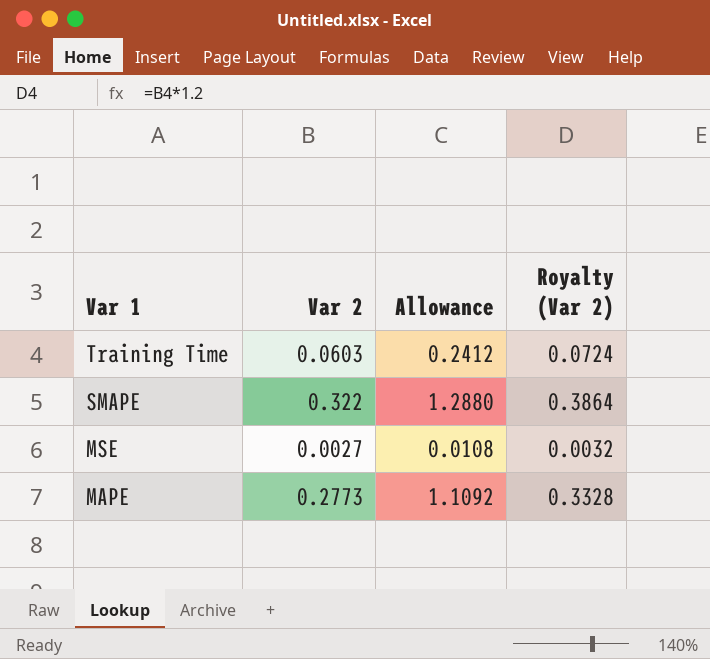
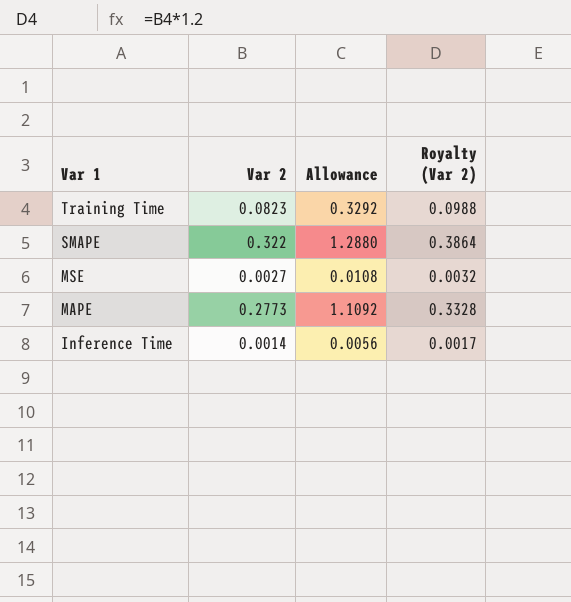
Training Time | Var 2: 0.0603 -> 0.0823
Training Time | Allowance: 0.2412 -> 0.3292
Training Time | Royalty (Var 2): 0.0724 -> 0.0988
row Inference Time: none -> 0.0014 | 0.0056 | 0.0017

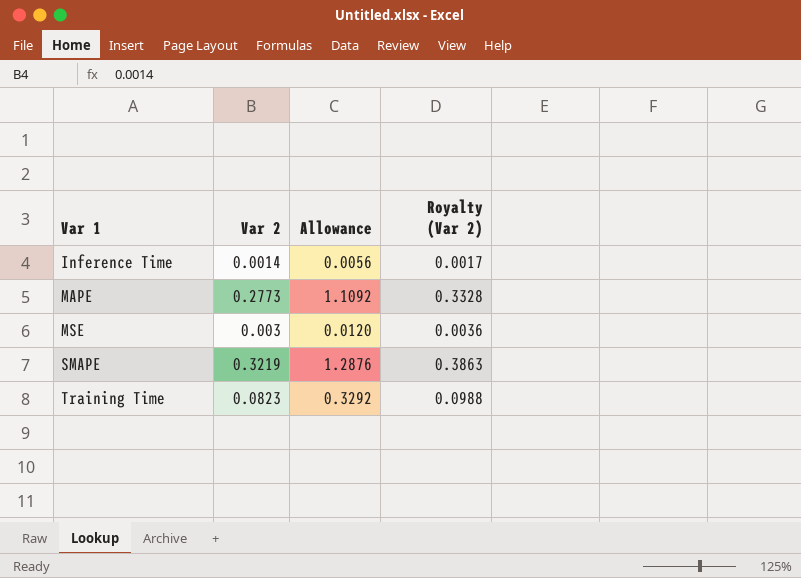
row order: Var 1 descending -> Var 1 ascending
MSE | Var 2: 0.0027 -> 0.003
MSE | Allowance: 0.0108 -> 0.0120
MSE | Royalty (Var 2): 0.0032 -> 0.0036
SMAPE | Var 2: 0.322 -> 0.3219
SMAPE | Allowance: 1.2880 -> 1.2876
SMAPE | Royalty (Var 2): 0.3864 -> 0.3863

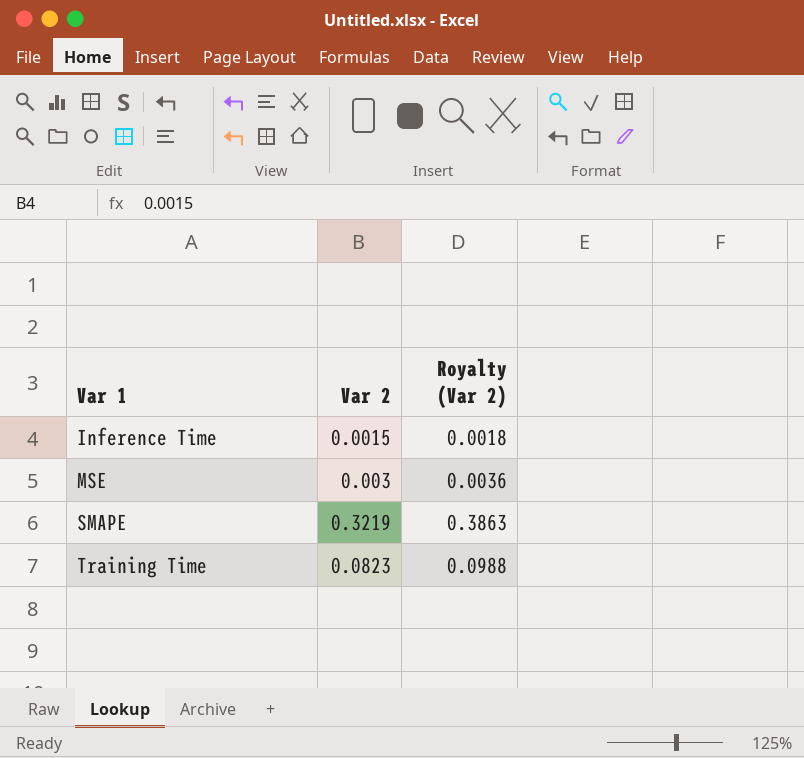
column Allowance | formula: [Var 2] * 4 -> none
row MAPE: 0.2773 | 1.1092 | 0.3328 -> none
Inference Time | Var 2: 0.0014 -> 0.0015
Inference Time | Royalty (Var 2): 0.0017 -> 0.0018

